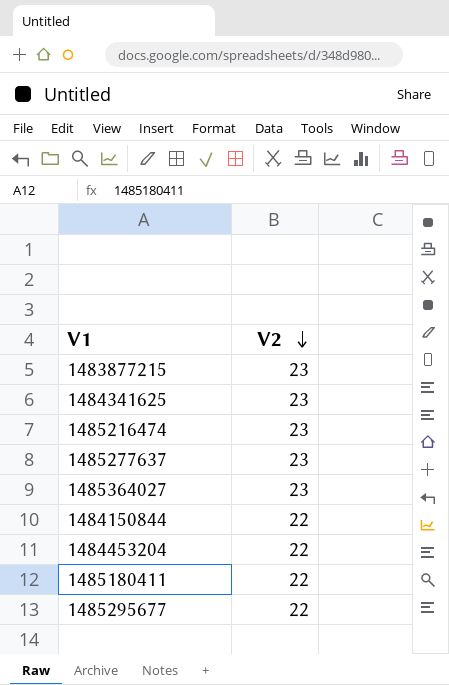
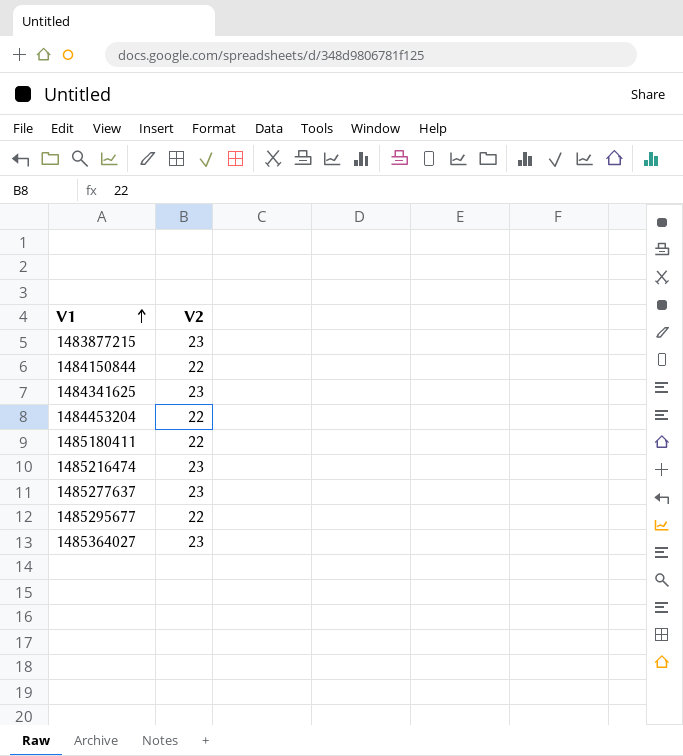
row order: V2 descending -> V1 ascending

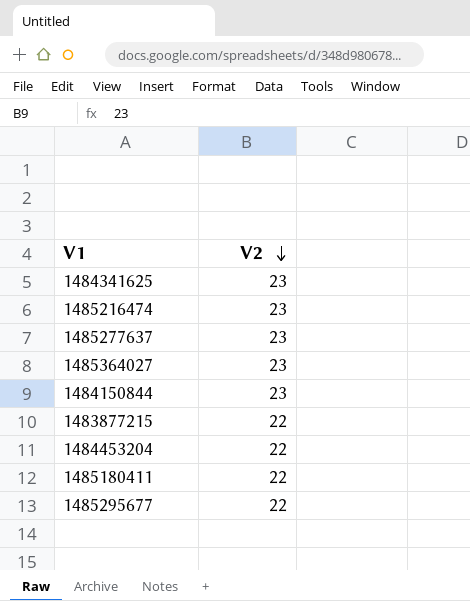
row order: V1 ascending -> V2 descending
1484150844 | V2: 22 -> 23
1483877215 | V2: 23 -> 22

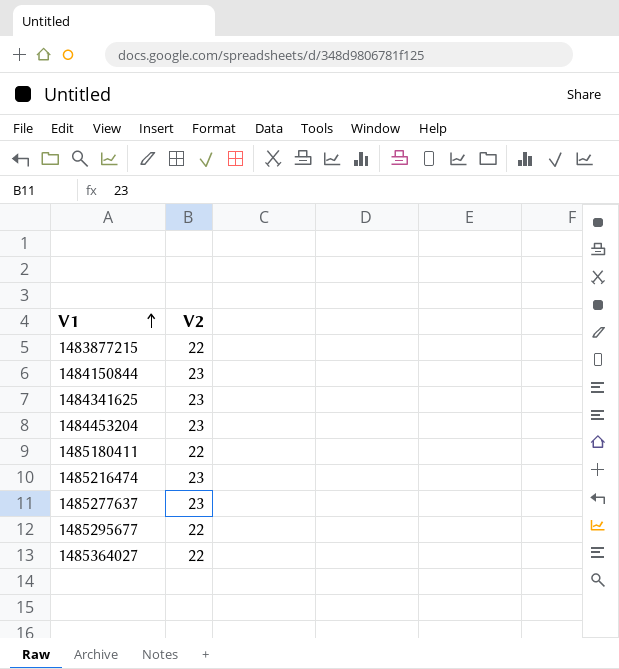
row order: V2 descending -> V1 ascending
1484453204 | V2: 22 -> 23
1485364027 | V2: 23 -> 22

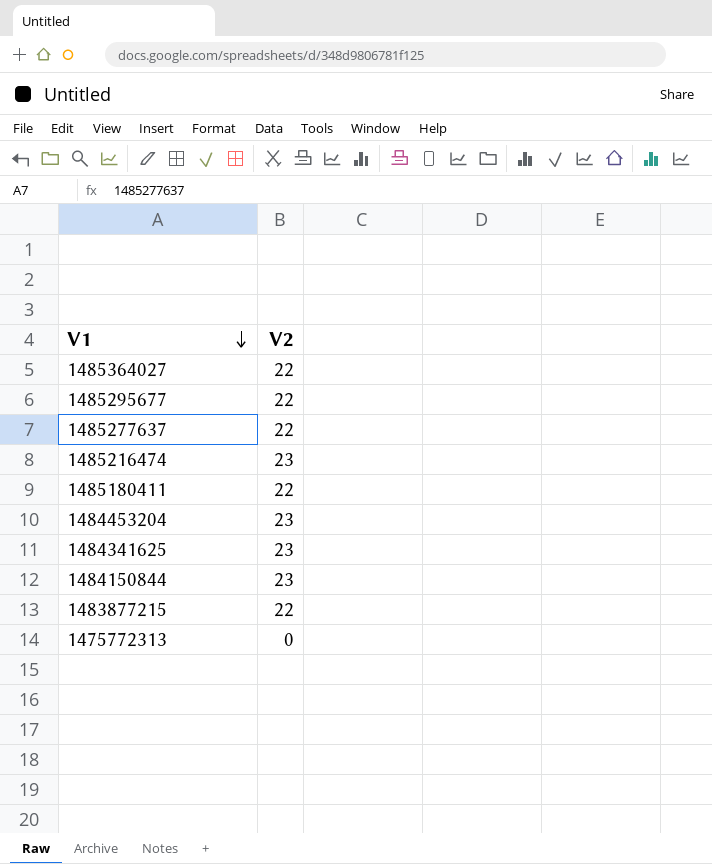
row order: V1 ascending -> V1 descending
1485277637 | V2: 23 -> 22
row 1475772313: none -> 0

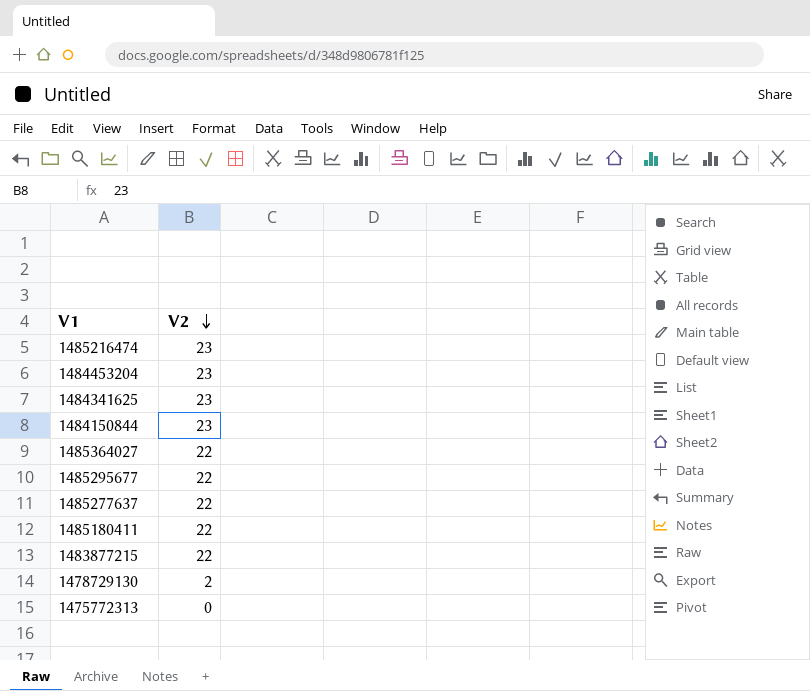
row order: V1 descending -> V2 descending
row 1478729130: none -> 2

